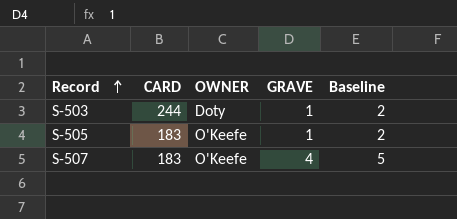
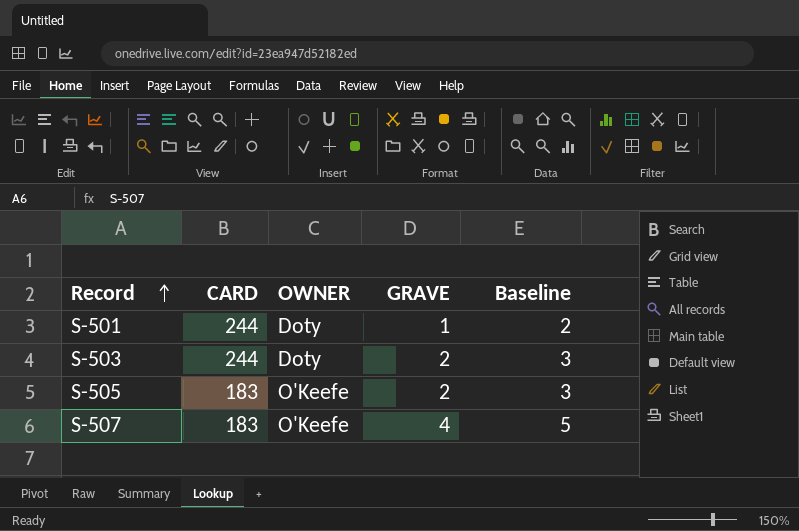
row S-501: none -> 244 | Doty | 1 | 2
S-503 | GRAVE: 1 -> 2
S-503 | Baseline: 2 -> 3
S-505 | GRAVE: 1 -> 2
S-505 | Baseline: 2 -> 3

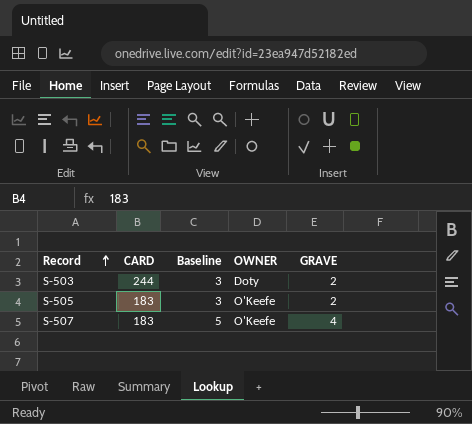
column Baseline | position: 5 -> 3
row S-501: 244 | Doty | 1 | 2 -> none

